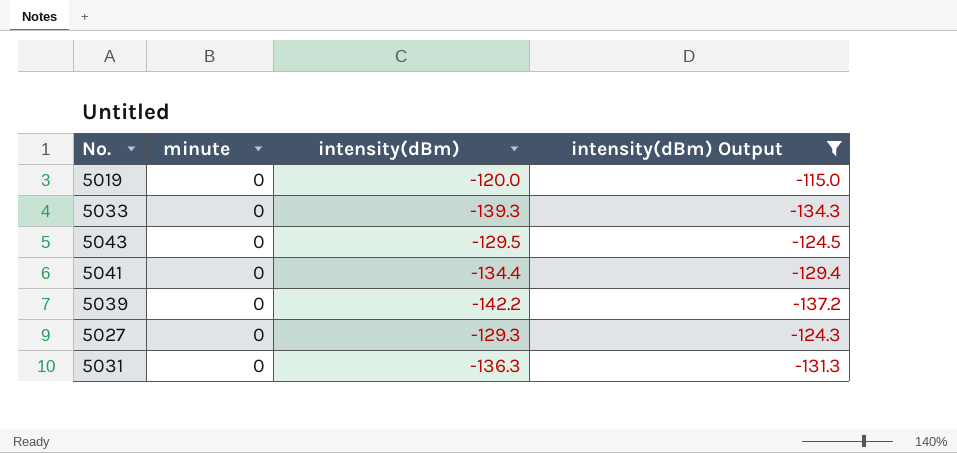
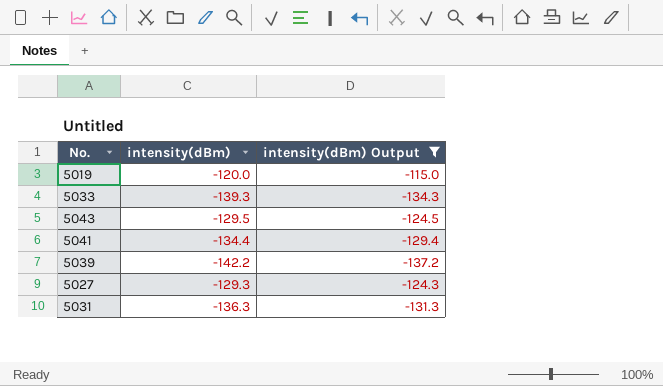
column minute | position: 2 -> none

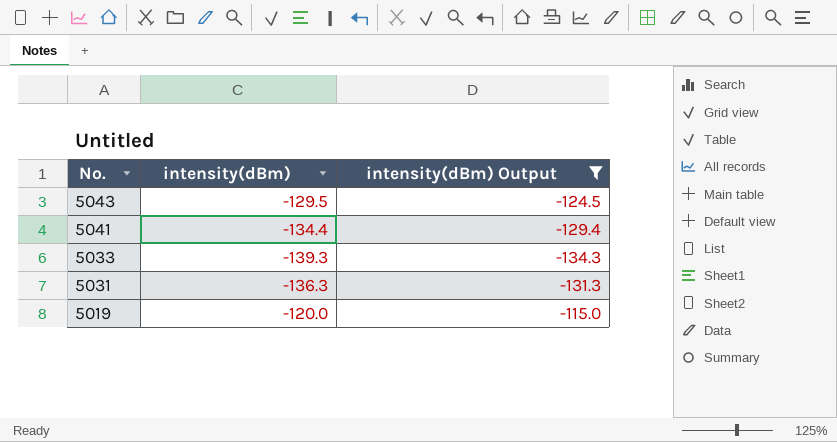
row order: none -> No. descending
row 5039: -142.2 | -137.2 -> none
row 5027: -129.3 | -124.3 -> none

